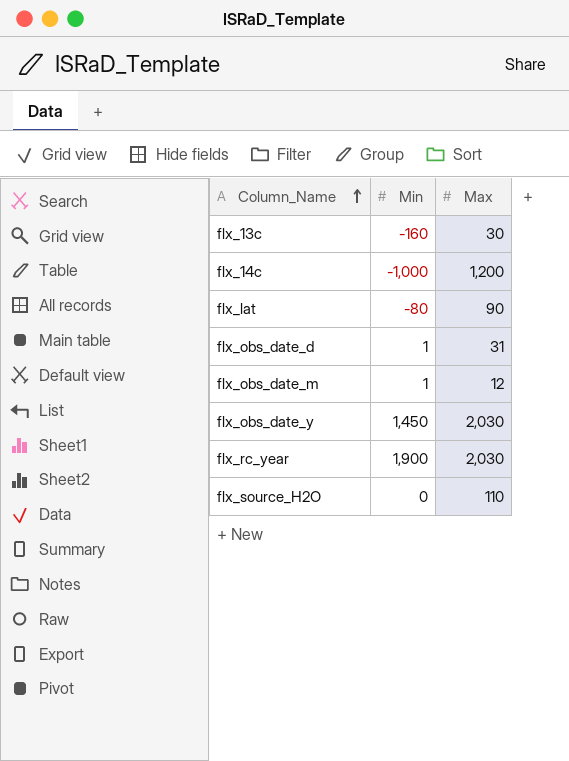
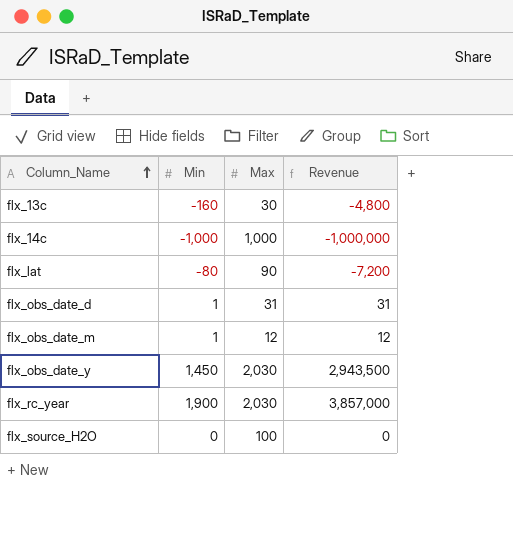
column Revenue | formula: none -> [Min] * [Max]
flx_14c | Max: 1,200 -> 1,000
flx_source_H2O | Max: 110 -> 100

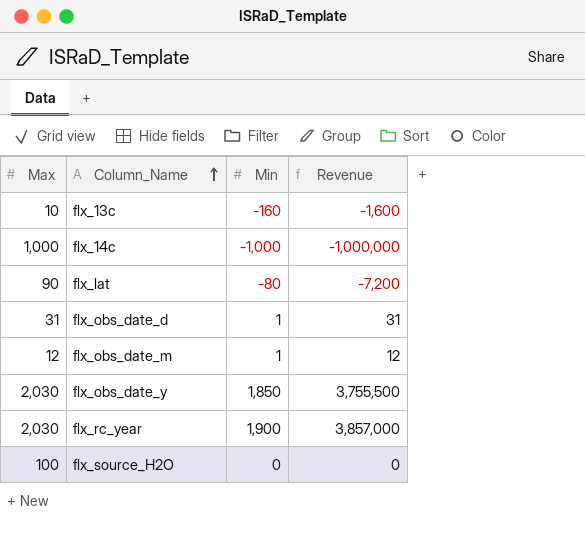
column Max | position: 3 -> 1
flx_13c | Max: 30 -> 10
flx_13c | Revenue: -4,800 -> -1,600
flx_obs_date_y | Min: 1,450 -> 1,850
flx_obs_date_y | Revenue: 2,943,500 -> 3,755,500

